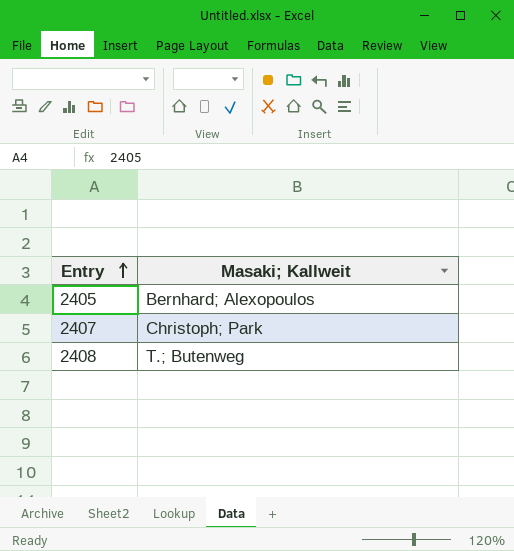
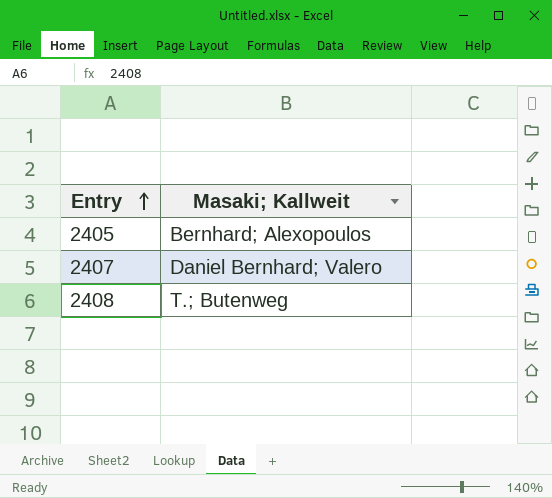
2407 | Masaki; Kallweit: Christoph; Park -> Daniel Bernhard; Valero

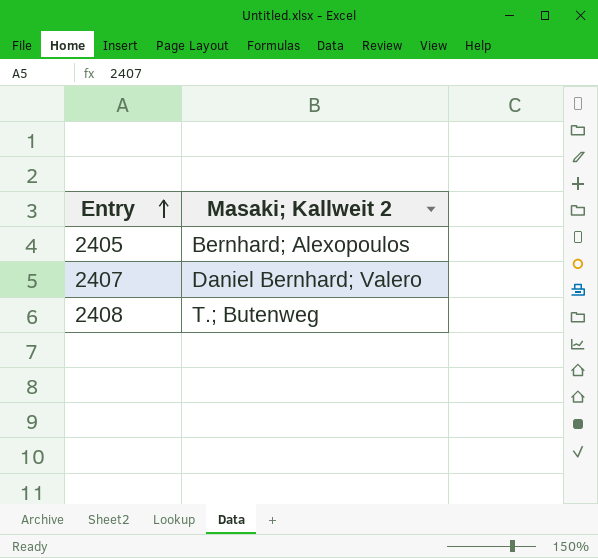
column name: Masaki; Kallweit -> Masaki; Kallweit 2

